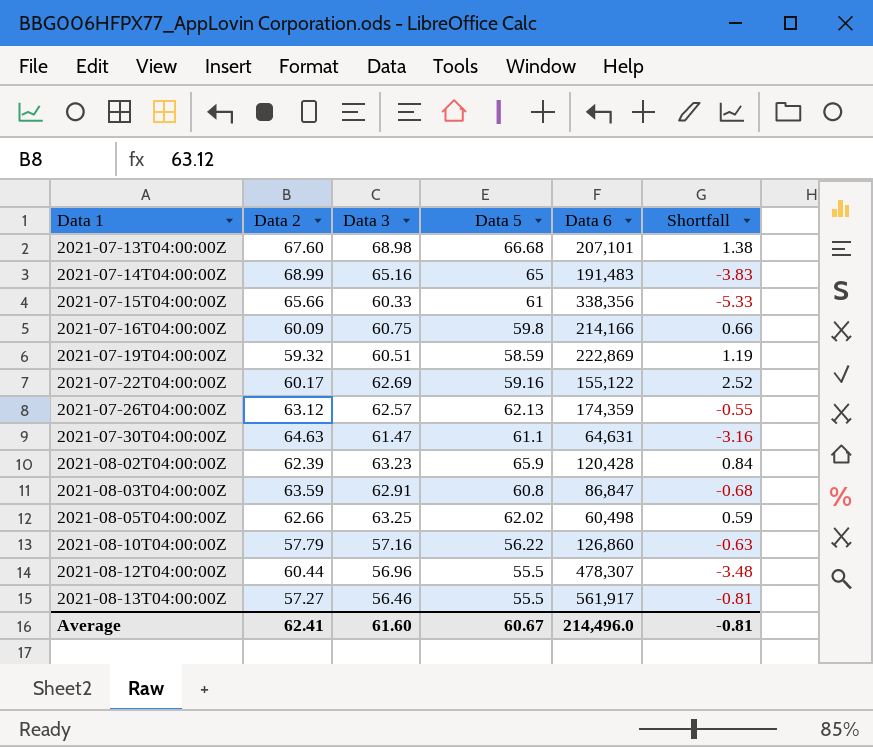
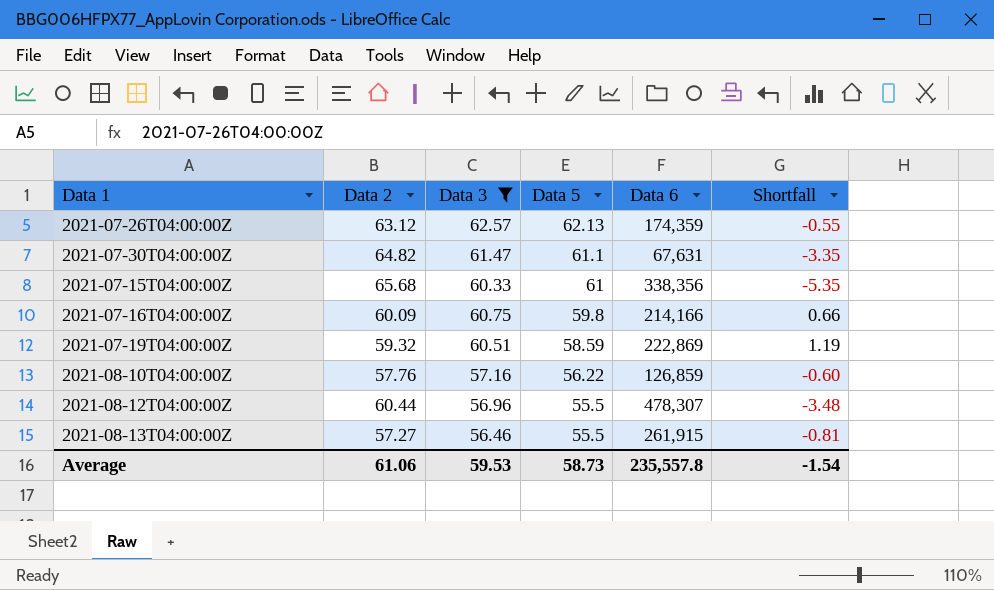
filter: none -> Data 3 <= 62.57
row order: Data 1 ascending -> Data 5 descending
2021-07-30T04:00:00Z | Data 2: 64.63 -> 64.82
2021-07-30T04:00:00Z | Data 6: 64,631 -> 67,631
2021-07-30T04:00:00Z | Shortfall: -3.16 -> -3.35
2021-07-15T04:00:00Z | Data 2: 65.66 -> 65.68
2021-07-15T04:00:00Z | Shortfall: -5.33 -> -5.35
2021-08-10T04:00:00Z | Data 2: 57.79 -> 57.76
2021-08-10T04:00:00Z | Data 6: 126,860 -> 126,859
2021-08-10T04:00:00Z | Shortfall: -0.63 -> -0.60
2021-08-13T04:00:00Z | Data 6: 561,917 -> 261,915
Average | Data 2: 62.41 -> 61.06
Average | Data 3: 61.60 -> 59.53
Average | Data 5: 60.67 -> 58.73
Average | Data 6: 214,496.0 -> 235,557.8
Average | Shortfall: -0.81 -> -1.54

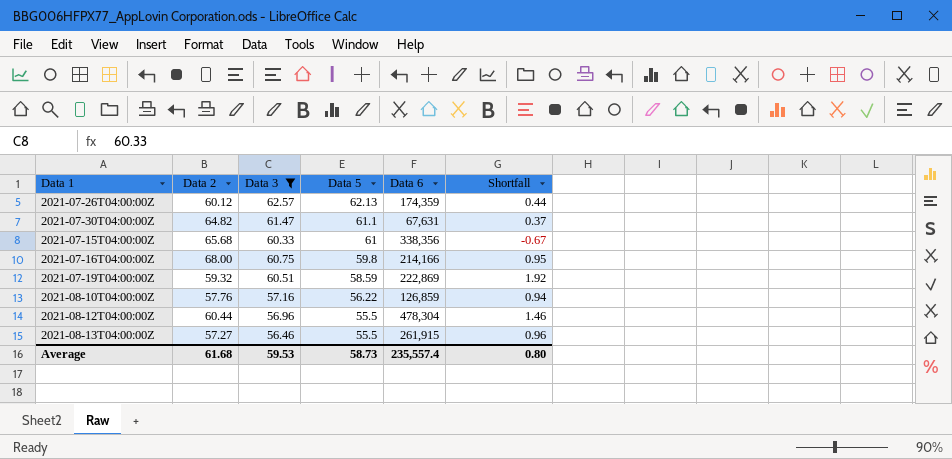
column Shortfall | formula: [Data 3] - [Data 2] -> [Data 3] - [Data 5]
2021-07-26T04:00:00Z | Data 2: 63.12 -> 60.12
2021-07-16T04:00:00Z | Data 2: 60.09 -> 68.00
2021-08-12T04:00:00Z | Data 6: 478,307 -> 478,304
Average | Data 2: 61.06 -> 61.68
Average | Data 6: 235,557.8 -> 235,557.4
Average | Shortfall: -1.54 -> 0.80

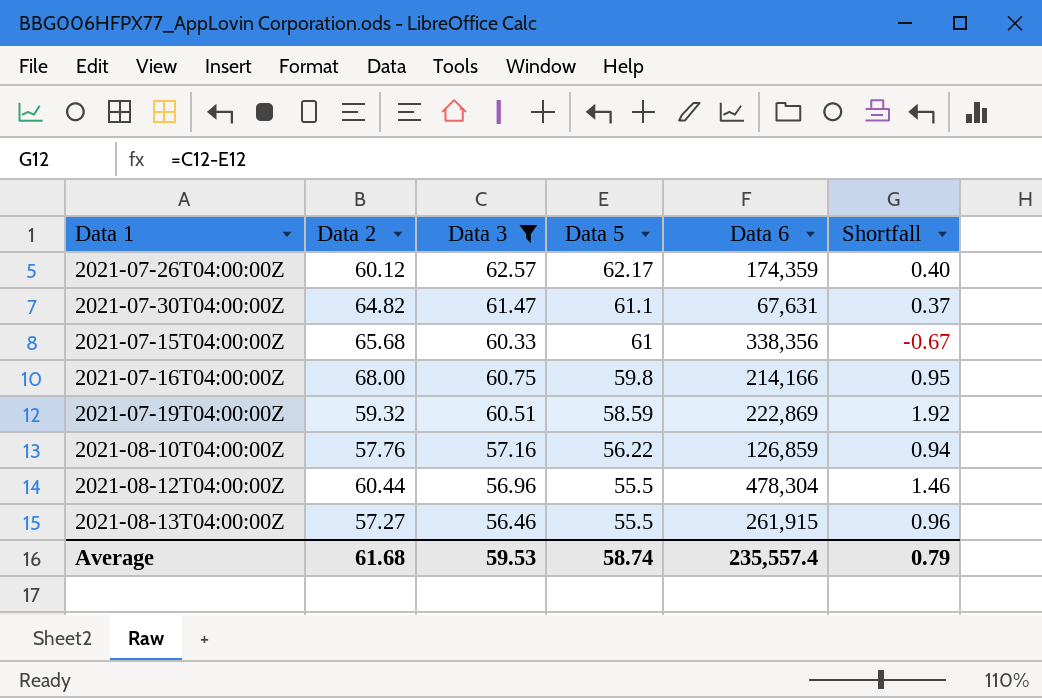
2021-07-26T04:00:00Z | Data 5: 62.13 -> 62.17
2021-07-26T04:00:00Z | Shortfall: 0.44 -> 0.40
Average | Data 5: 58.73 -> 58.74
Average | Shortfall: 0.80 -> 0.79

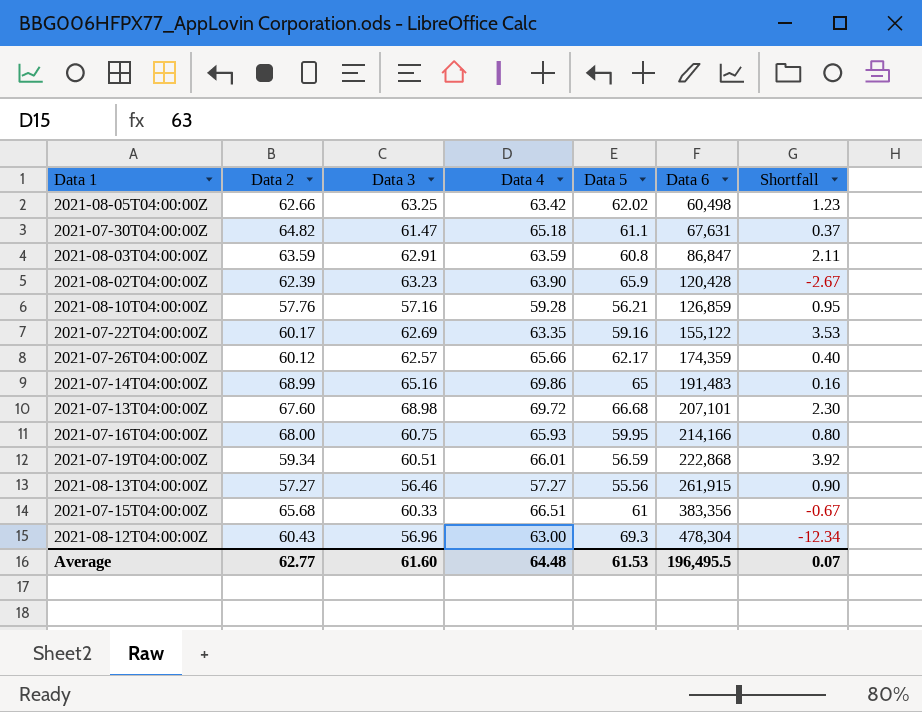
filter: Data 3 <= 62.57 -> none
row order: Data 5 descending -> Data 6 ascending
column Data 4 | position: none -> 4
2021-08-10T04:00:00Z | Data 5: 56.22 -> 56.21
2021-08-10T04:00:00Z | Shortfall: 0.94 -> 0.95
2021-07-16T04:00:00Z | Data 5: 59.8 -> 59.95
2021-07-16T04:00:00Z | Shortfall: 0.95 -> 0.80
2021-07-19T04:00:00Z | Data 2: 59.32 -> 59.34
2021-07-19T04:00:00Z | Data 5: 58.59 -> 56.59
2021-07-19T04:00:00Z | Data 6: 222,869 -> 222,868
2021-07-19T04:00:00Z | Shortfall: 1.92 -> 3.92
2021-08-13T04:00:00Z | Data 5: 55.5 -> 55.56
2021-08-13T04:00:00Z | Shortfall: 0.96 -> 0.90
2021-07-15T04:00:00Z | Data 6: 338,356 -> 383,356
2021-08-12T04:00:00Z | Data 2: 60.44 -> 60.43
2021-08-12T04:00:00Z | Data 5: 55.5 -> 69.3
2021-08-12T04:00:00Z | Shortfall: 1.46 -> -12.34
Average | Data 2: 61.68 -> 62.77
Average | Data 3: 59.53 -> 61.60
Average | Data 5: 58.74 -> 61.53
Average | Data 6: 235,557.4 -> 196,495.5
Average | Shortfall: 0.79 -> 0.07

